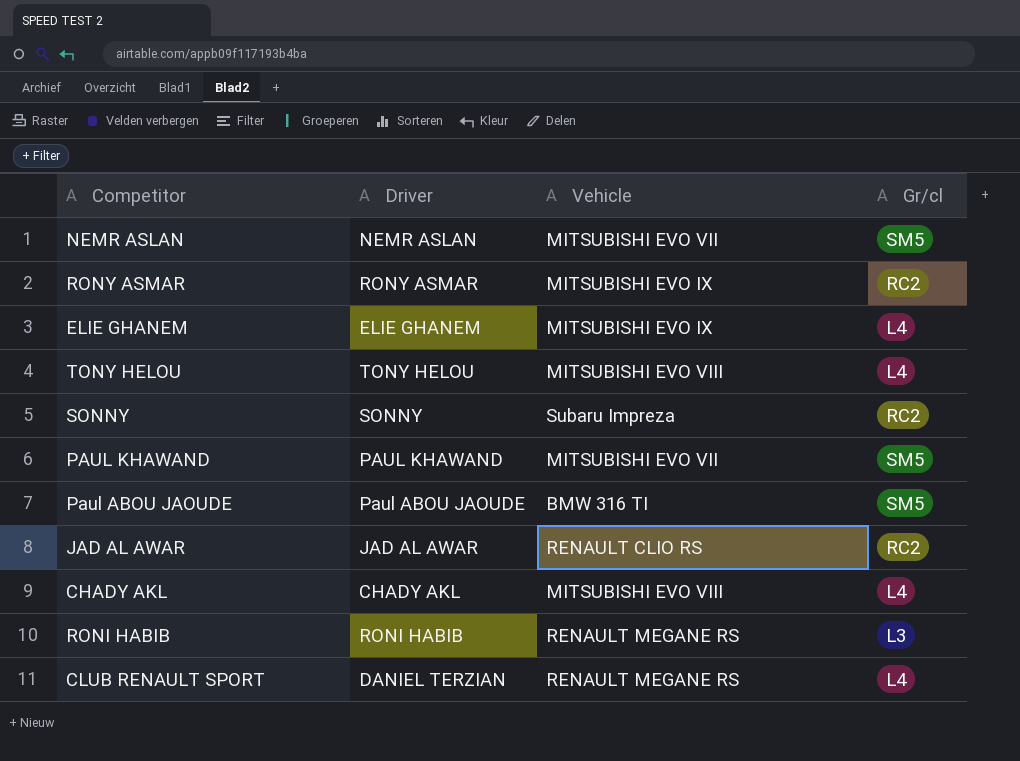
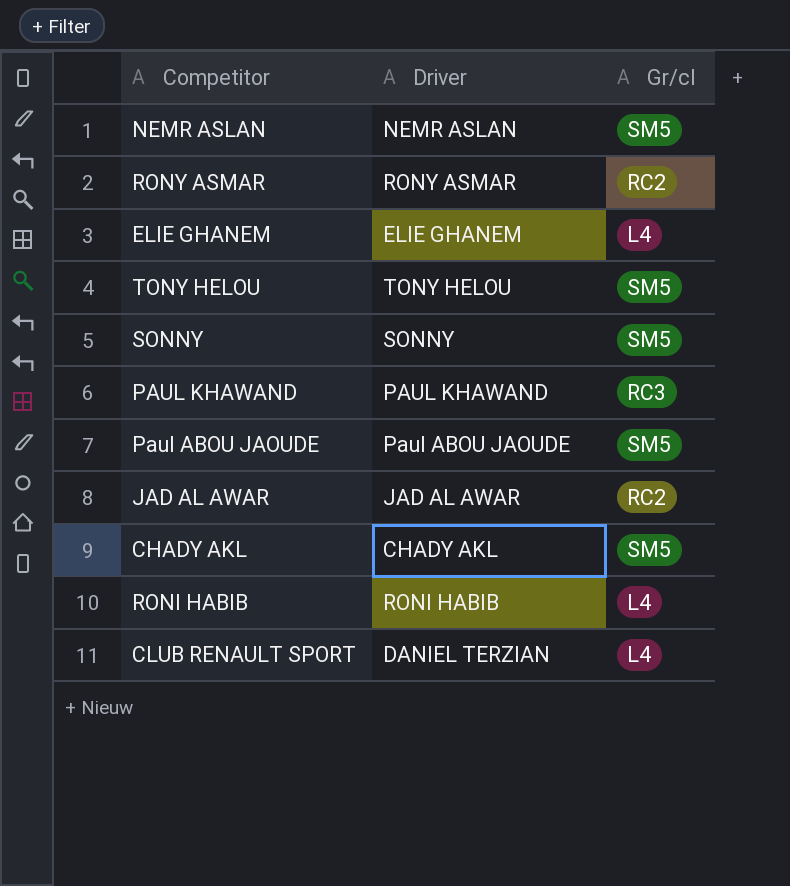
column Vehicle | position: 3 -> none
TONY HELOU | Gr/cl: L4 -> SM5
SONNY | Gr/cl: RC2 -> SM5
PAUL KHAWAND | Gr/cl: SM5 -> RC3
CHADY AKL | Gr/cl: L4 -> SM5
RONI HABIB | Gr/cl: L3 -> L4

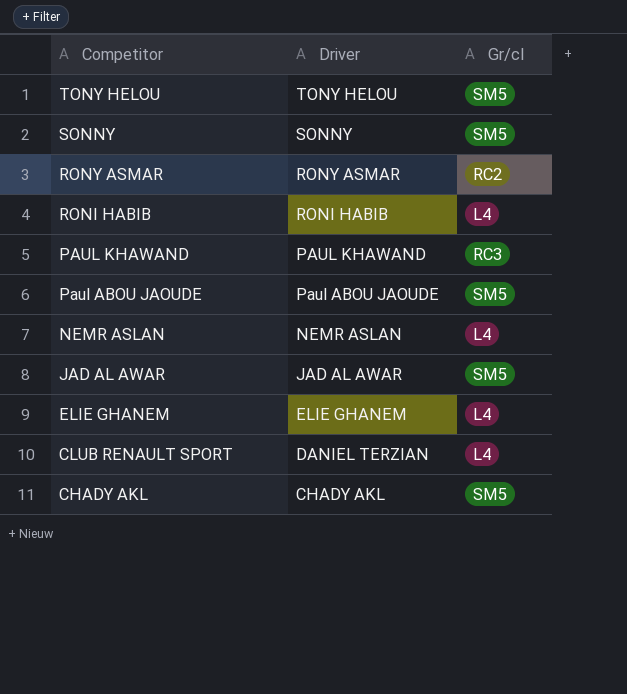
row order: none -> Competitor descending
NEMR ASLAN | Gr/cl: SM5 -> L4
JAD AL AWAR | Gr/cl: RC2 -> SM5

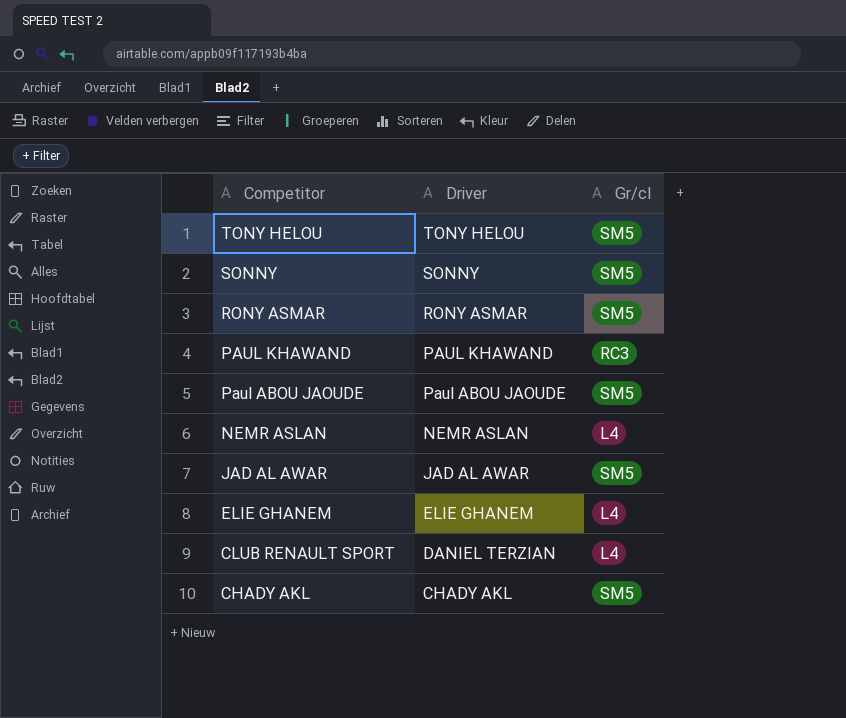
row RONI HABIB: RONI HABIB | L4 -> none
RONY ASMAR | Gr/cl: RC2 -> SM5

